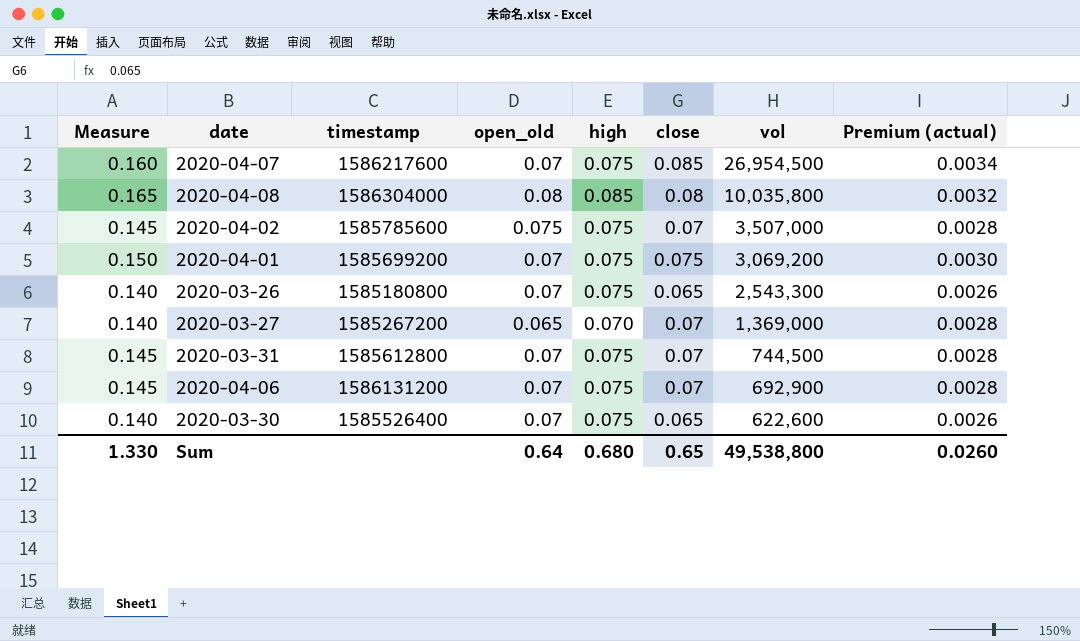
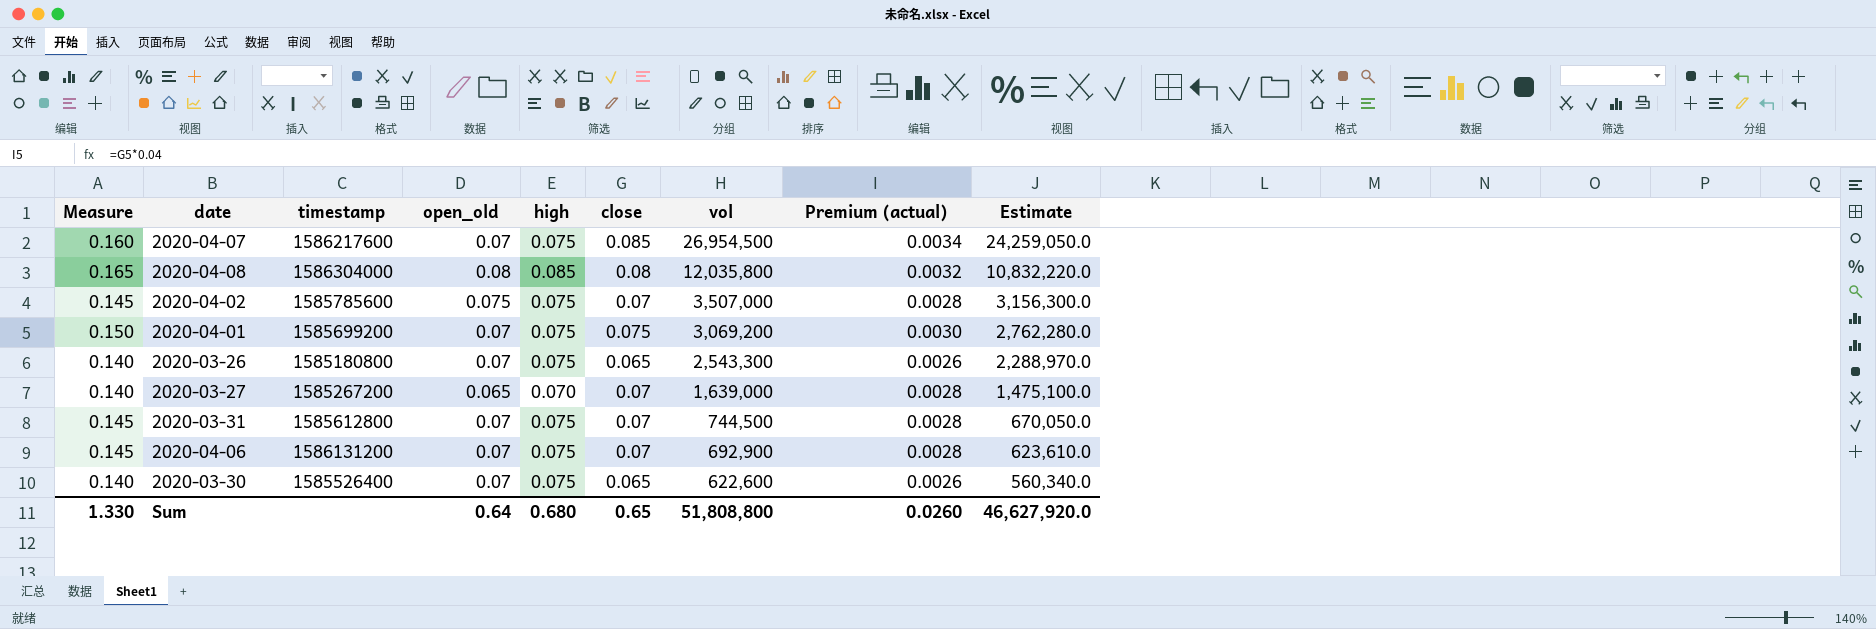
column Estimate | formula: none -> [vol] * 0.9
2020-04-08 | vol: 10,035,800 -> 12,035,800
2020-03-27 | vol: 1,369,000 -> 1,639,000
Sum | vol: 49,538,800 -> 51,808,800

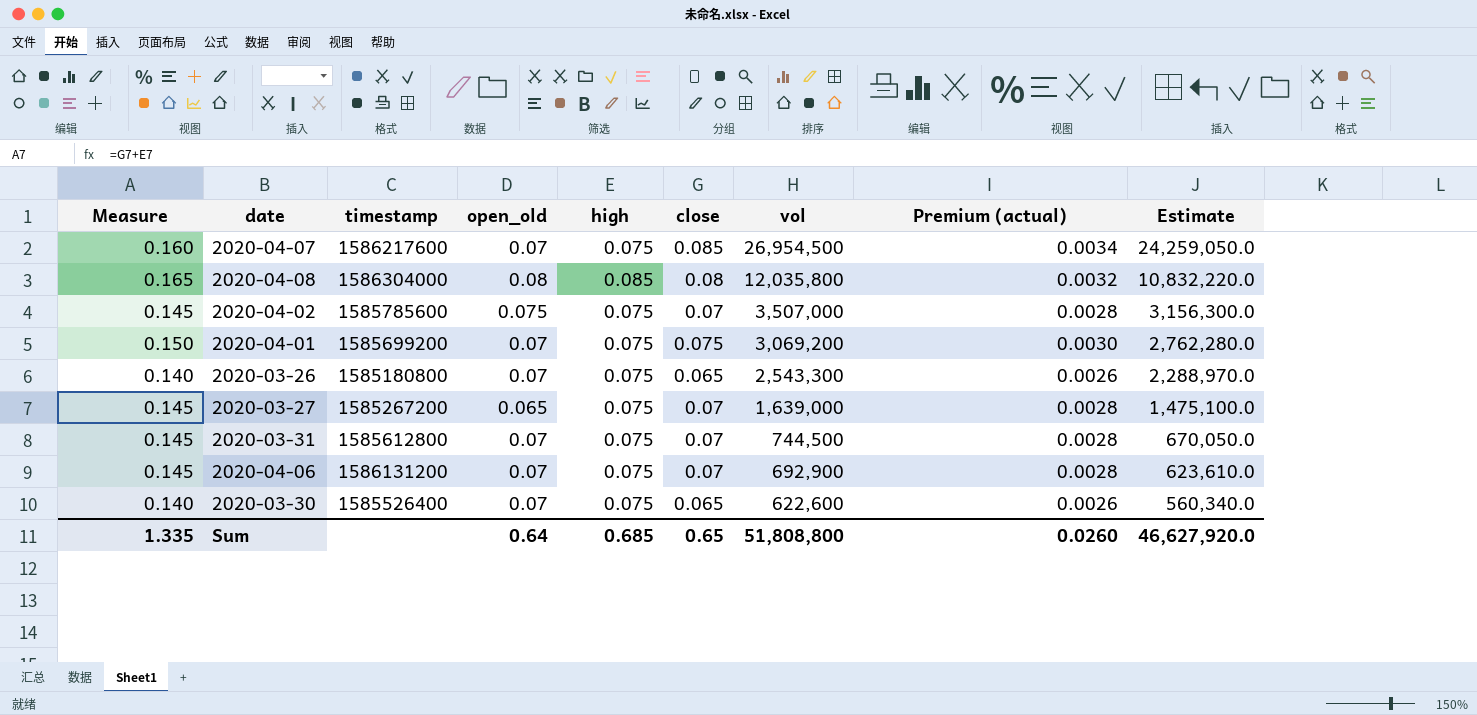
2020-03-27 | Measure: 0.140 -> 0.145
2020-03-27 | high: 0.070 -> 0.075
Sum | Measure: 1.330 -> 1.335
Sum | high: 0.680 -> 0.685

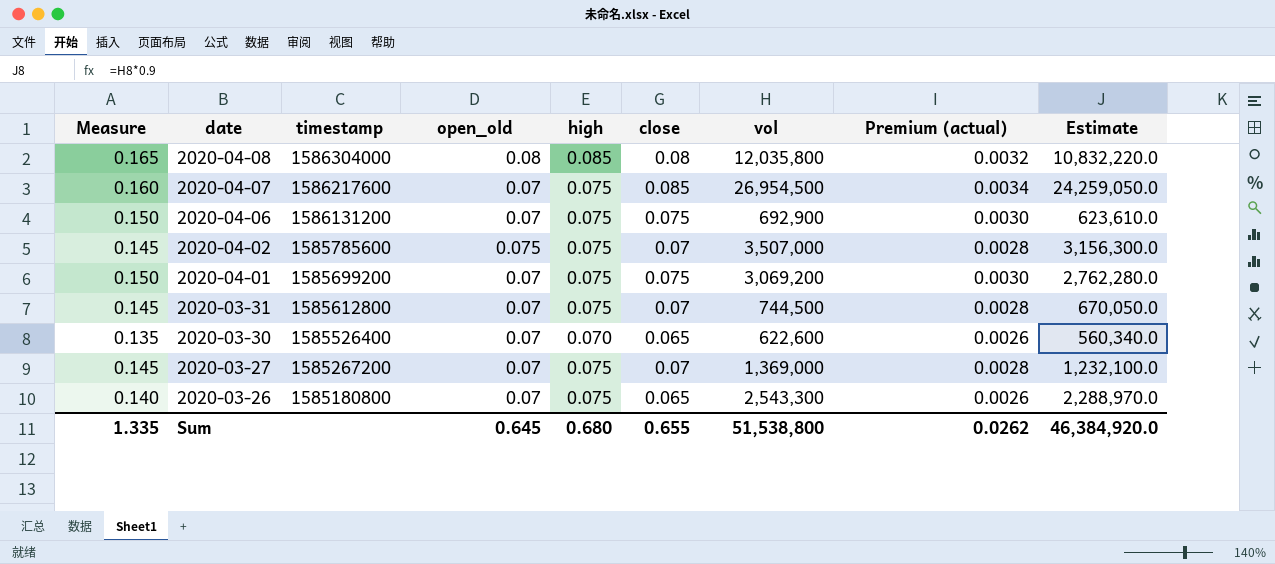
row order: vol descending -> date descending
2020-04-06 | Measure: 0.145 -> 0.150
2020-04-06 | close: 0.07 -> 0.075
2020-04-06 | Premium (actual): 0.0028 -> 0.0030
2020-03-30 | Measure: 0.140 -> 0.135
2020-03-30 | high: 0.075 -> 0.070
2020-03-27 | open_old: 0.065 -> 0.07
2020-03-27 | vol: 1,639,000 -> 1,369,000
2020-03-27 | Estimate: 1,475,100.0 -> 1,232,100.0
Sum | open_old: 0.64 -> 0.645
Sum | high: 0.685 -> 0.680
Sum | close: 0.65 -> 0.655
Sum | vol: 51,808,800 -> 51,538,800
Sum | Premium (actual): 0.0260 -> 0.0262
Sum | Estimate: 46,627,920.0 -> 46,384,920.0

